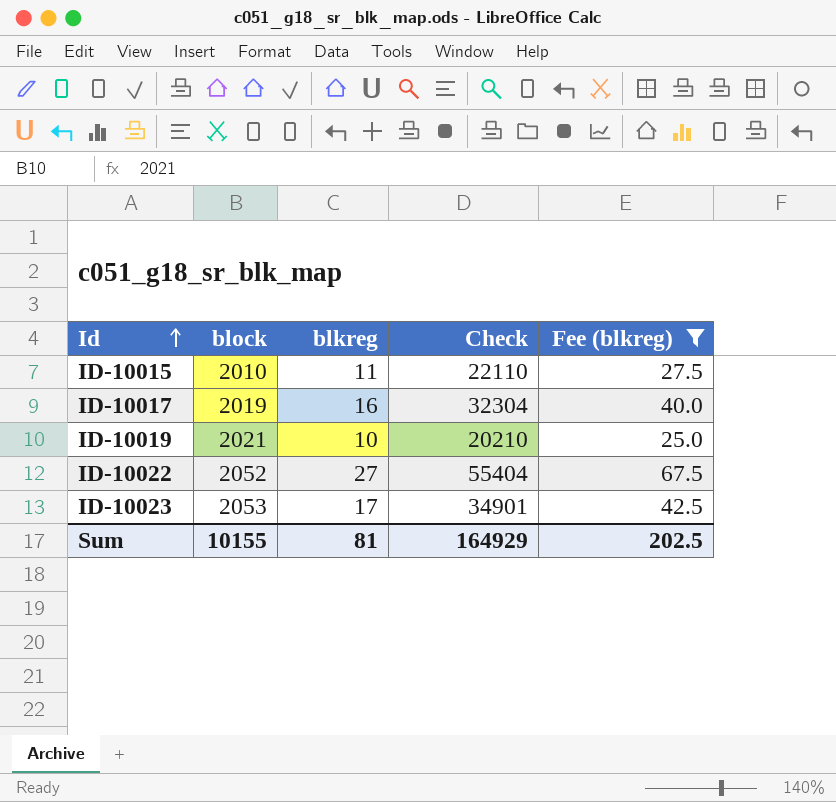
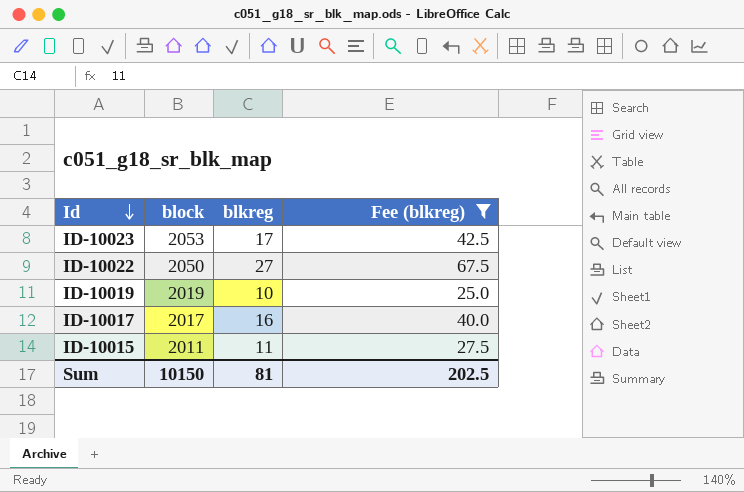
row order: Id ascending -> Id descending
column Check | formula: [block] * [blkreg] -> none
ID-10022 | block: 2052 -> 2050
ID-10019 | block: 2021 -> 2019
ID-10017 | block: 2019 -> 2017
ID-10015 | block: 2010 -> 2011
Sum | block: 10155 -> 10150

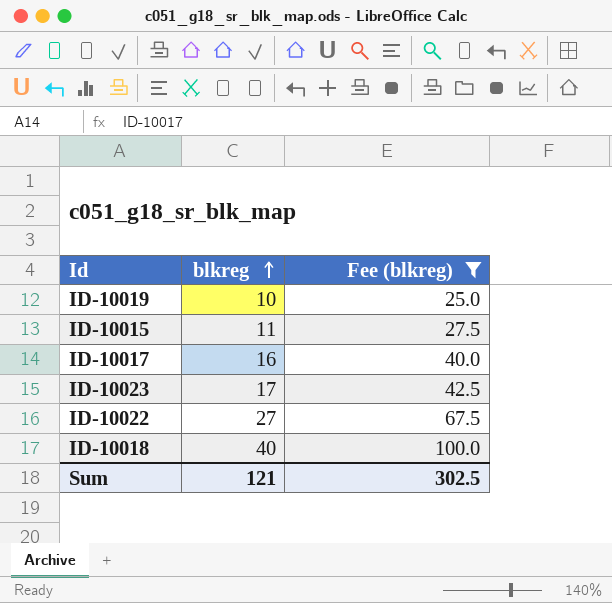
row order: Id descending -> blkreg ascending
column block | position: 2 -> none
row ID-10018: none -> 40 | 100.0
Sum | blkreg: 81 -> 121
Sum | Fee (blkreg): 202.5 -> 302.5

